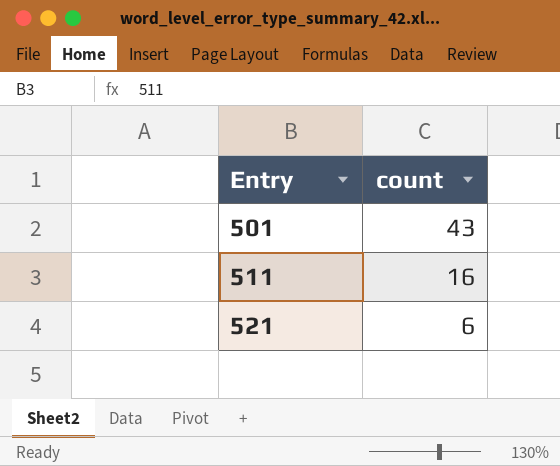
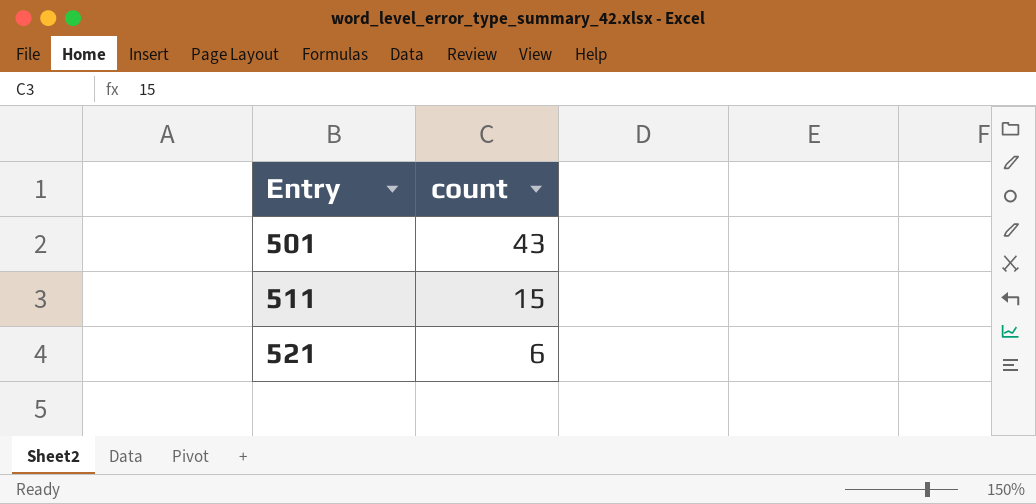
511 | count: 16 -> 15

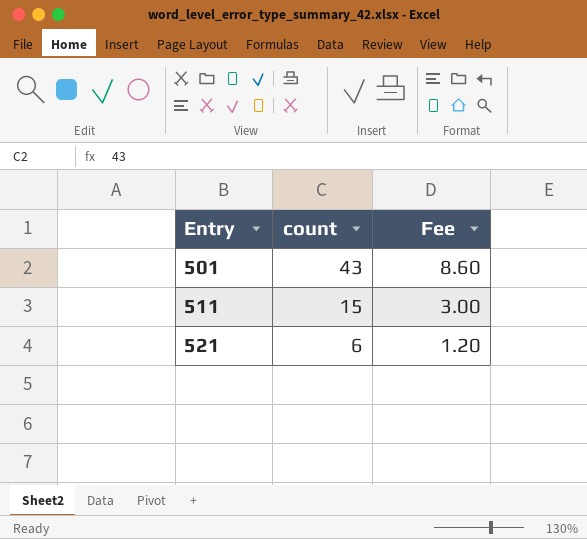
column Fee | formula: none -> [count] * 0.2

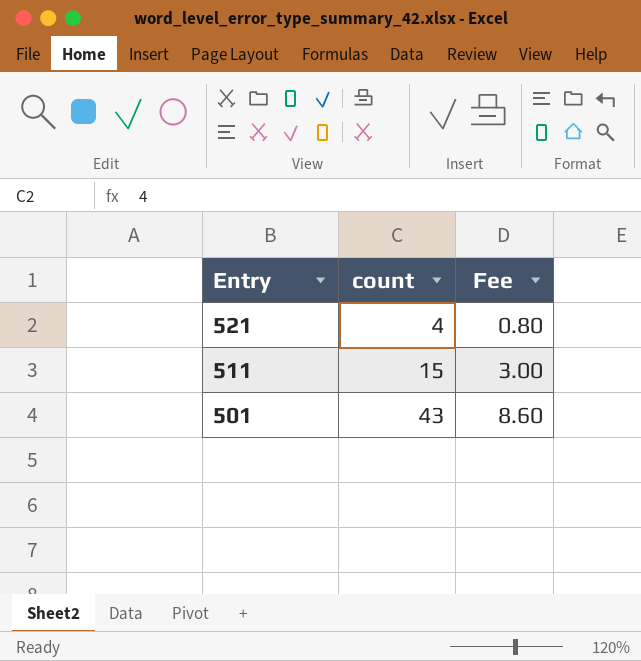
row order: Entry ascending -> Entry descending
521 | count: 6 -> 4
521 | Fee: 1.20 -> 0.80

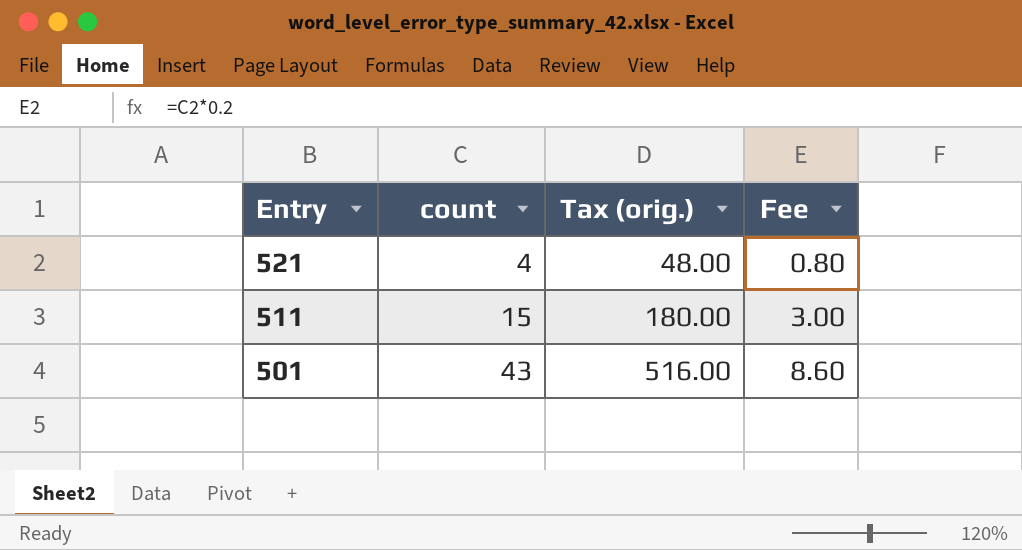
column Tax (orig.) | formula: none -> [count] * 12

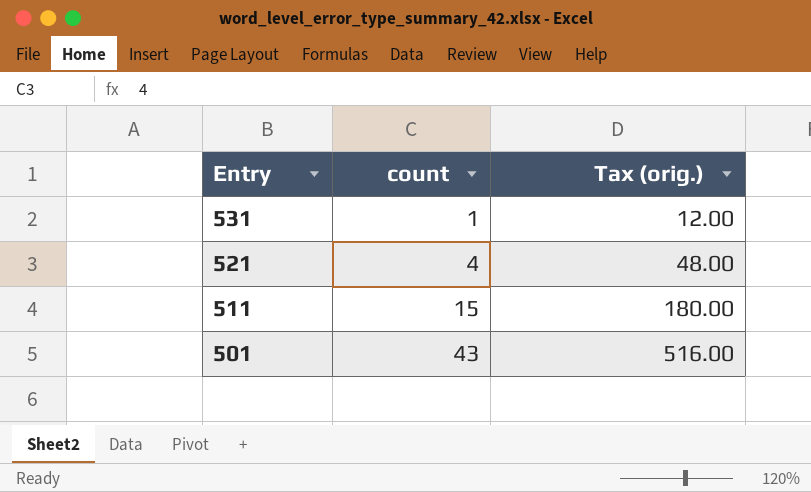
column Fee | formula: [count] * 0.2 -> none
row 531: none -> 1 | 12.00

